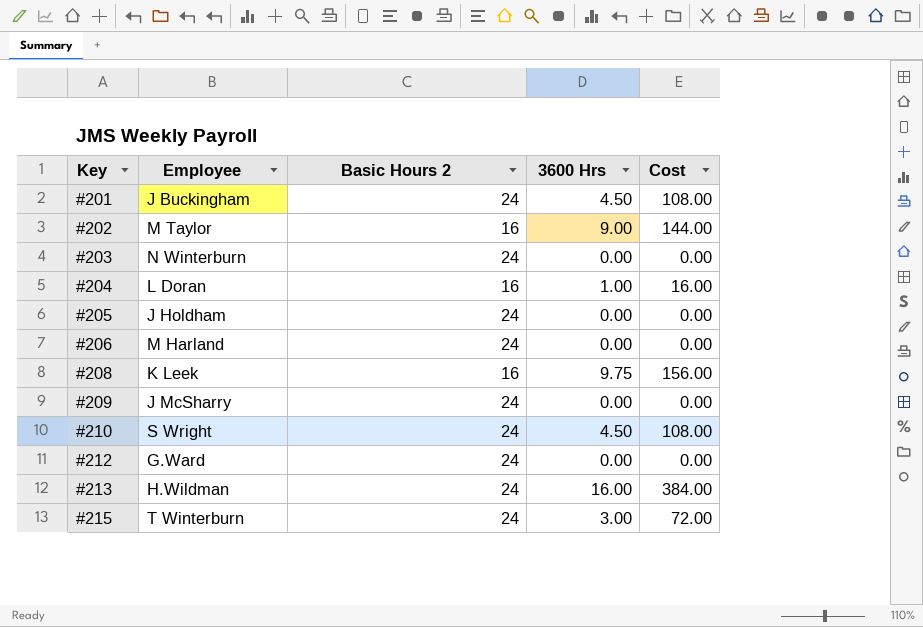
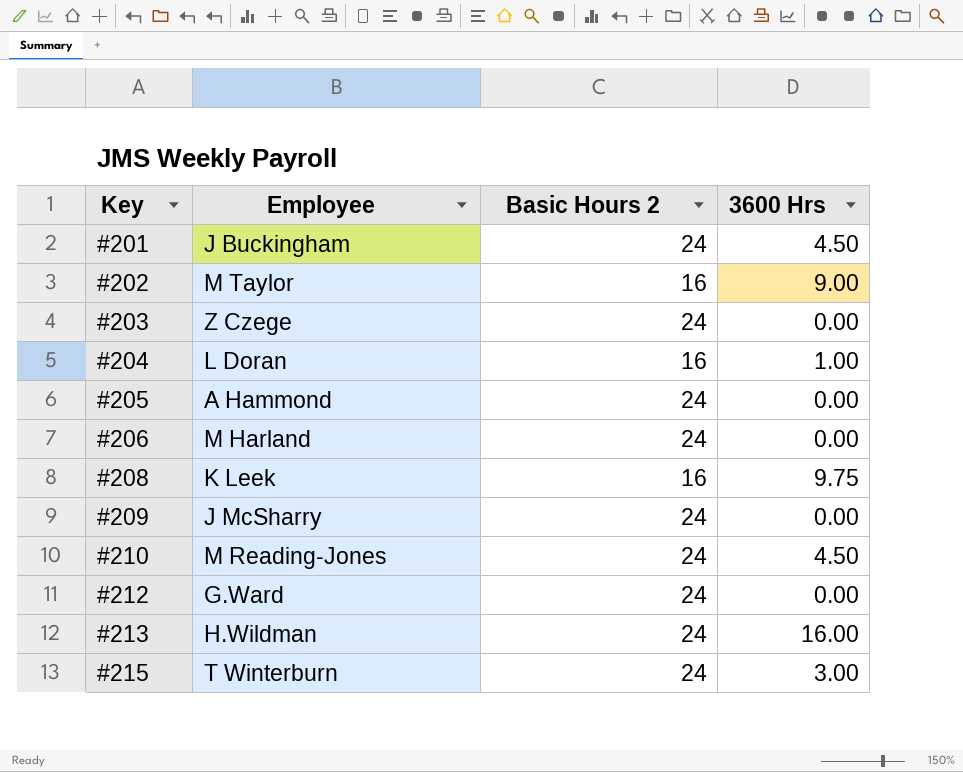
column Cost | formula: [Basic Hours 2] * [3600 Hrs] -> none
#203 | Employee: N Winterburn -> Z Czege
#205 | Employee: J Holdham -> A Hammond
#210 | Employee: S Wright -> M Reading-Jones

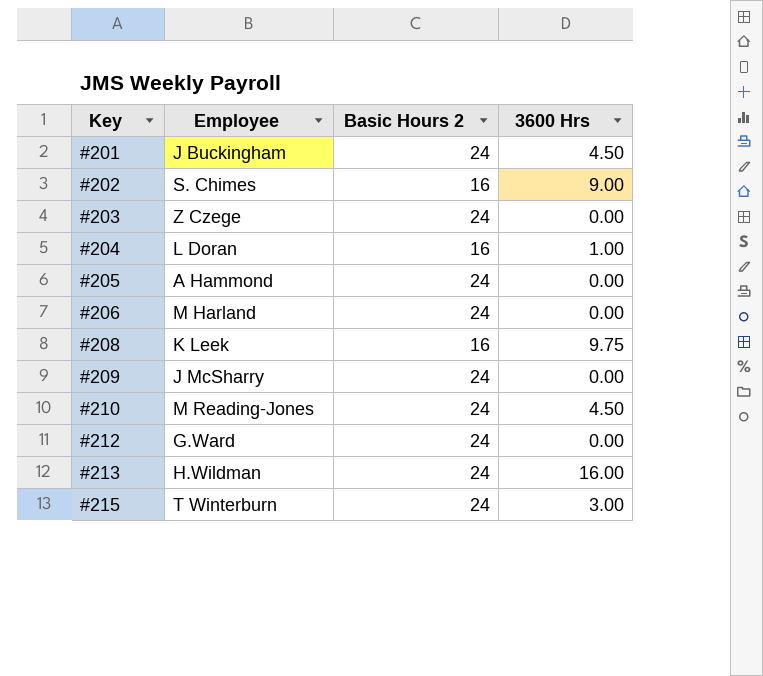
#202 | Employee: M Taylor -> S. Chimes

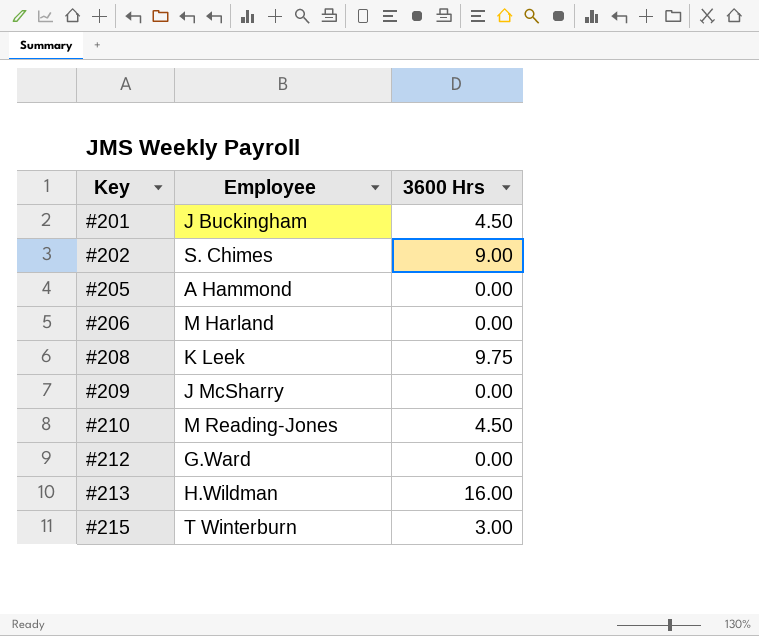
column Basic Hours 2 | position: 3 -> none
row #203: Z Czege | 24 | 0.00 -> none
row #204: L Doran | 16 | 1.00 -> none

